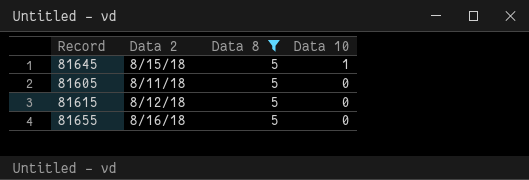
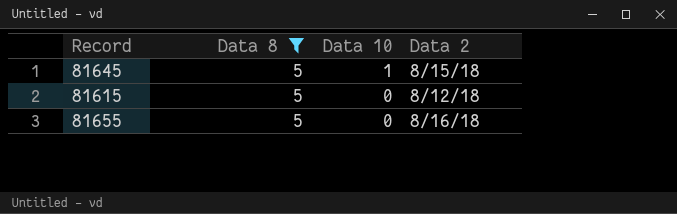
column Data 2 | position: 2 -> 4
row 81605: 8/11/18 | 5 | 0 -> none

